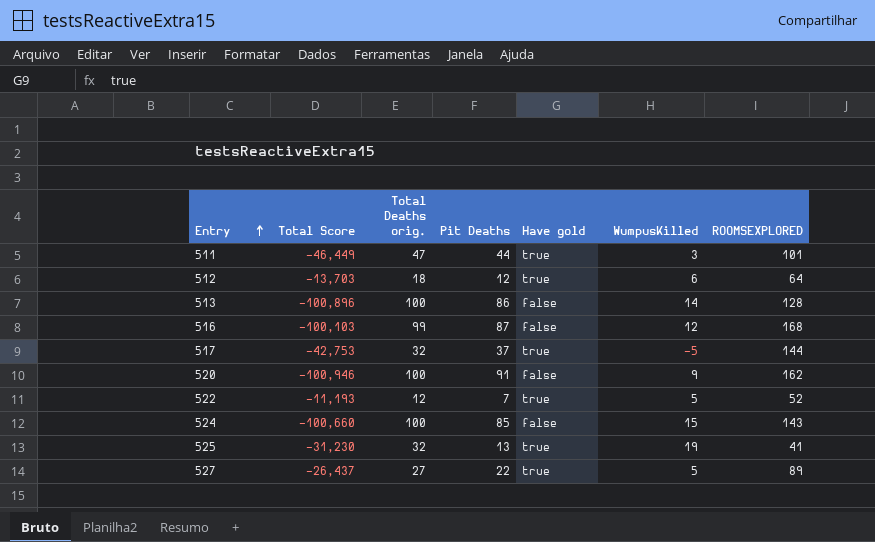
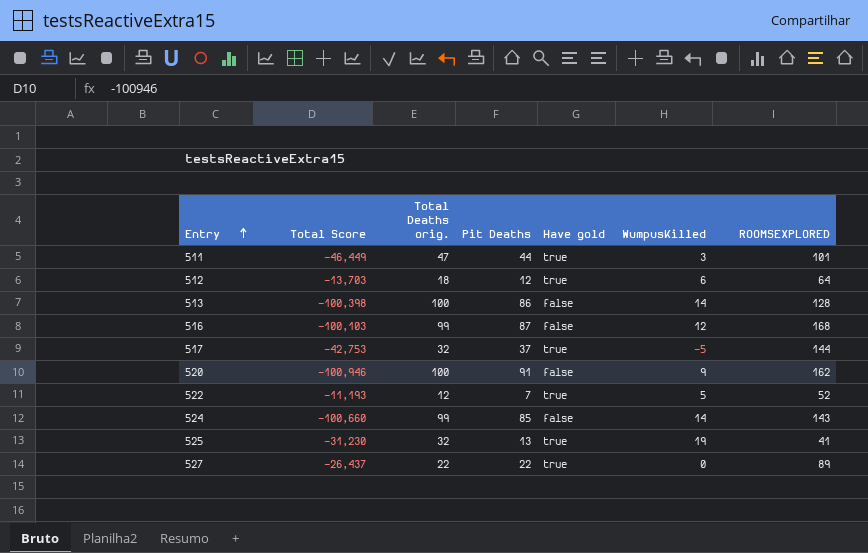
513 | Total Score: -100,896 -> -100,398
524 | Total Deaths orig.: 100 -> 99
524 | WumpusKilled: 15 -> 14
527 | Total Deaths orig.: 27 -> 22
527 | WumpusKilled: 5 -> 0

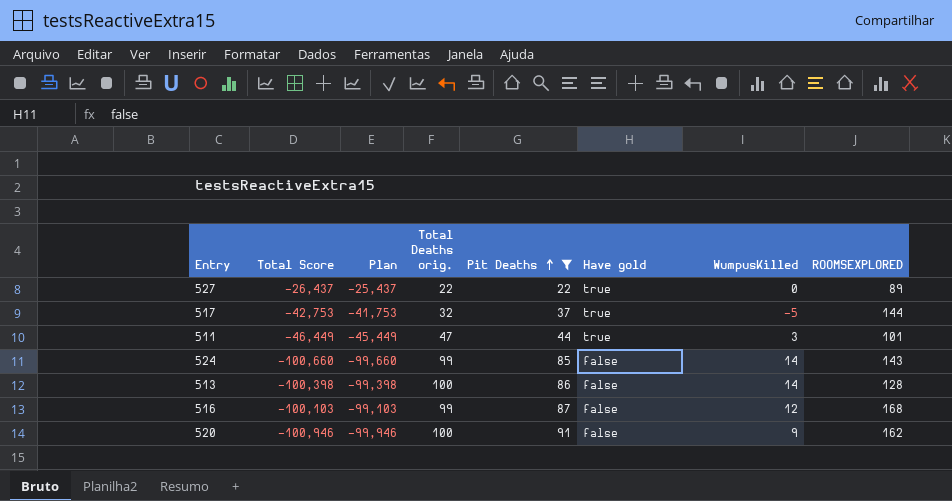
filter: none -> Pit Deaths >= 22
row order: Entry ascending -> Pit Deaths ascending
column Plan | formula: none -> [Total Score] + 1000

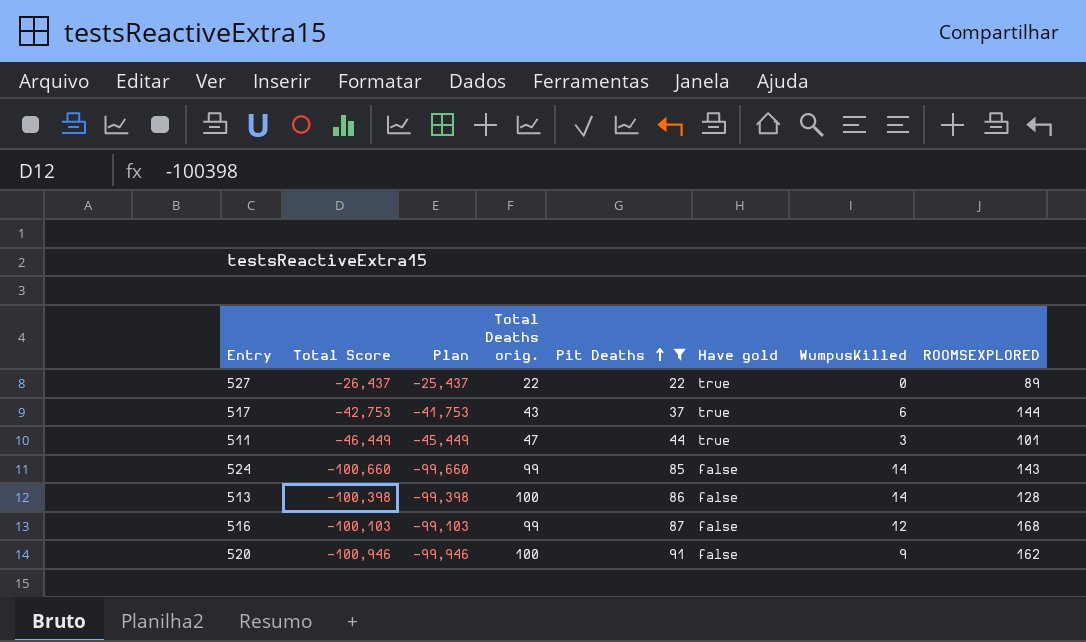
517 | Total Deaths orig.: 32 -> 43
517 | WumpusKilled: -5 -> 6

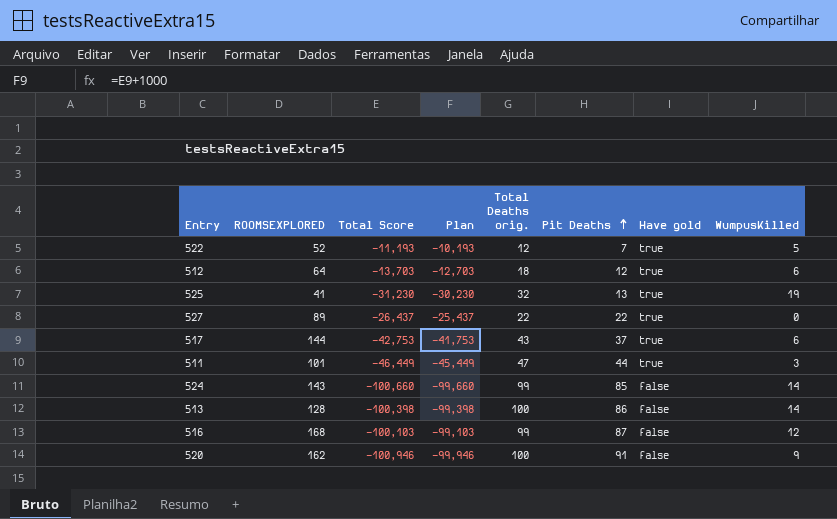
filter: Pit Deaths >= 22 -> none
column ROOMSEXPLORED | position: 8 -> 2

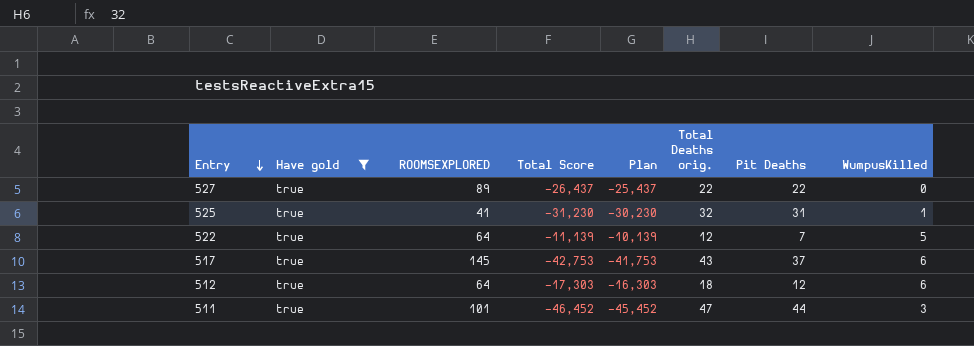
filter: none -> Have gold = true
row order: Pit Deaths ascending -> Entry descending
column Have gold | position: 7 -> 2
525 | Pit Deaths: 13 -> 31
525 | WumpusKilled: 19 -> 1
522 | ROOMSEXPLORED: 52 -> 64
522 | Total Score: -11,193 -> -11,139
522 | Plan: -10,193 -> -10,139
517 | ROOMSEXPLORED: 144 -> 145
512 | Total Score: -13,703 -> -17,303
512 | Plan: -12,703 -> -16,303
511 | Total Score: -46,449 -> -46,452
511 | Plan: -45,449 -> -45,452

